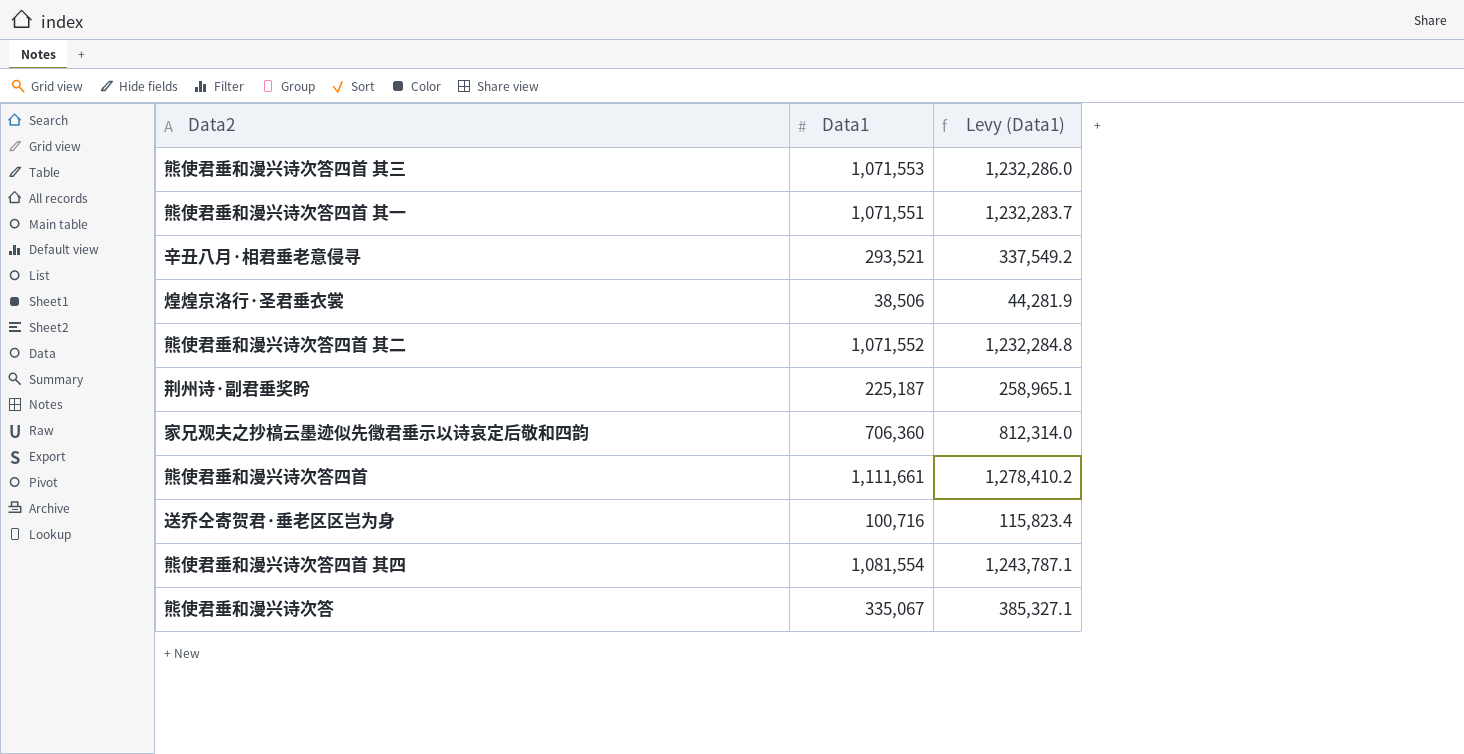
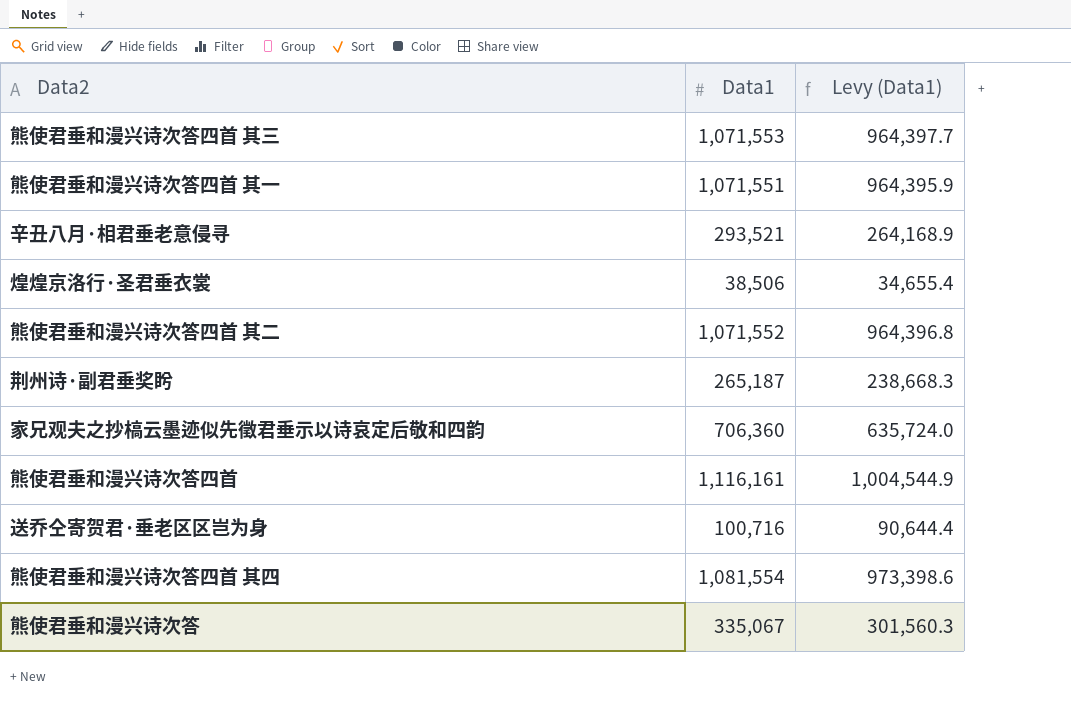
column Levy (Data1) | formula: [Data1] * 1.15 -> [Data1] * 0.9
荆州诗·副君垂奖盻 | Data1: 225,187 -> 265,187
熊使君垂和漫兴诗次答四首 | Data1: 1,111,661 -> 1,116,161

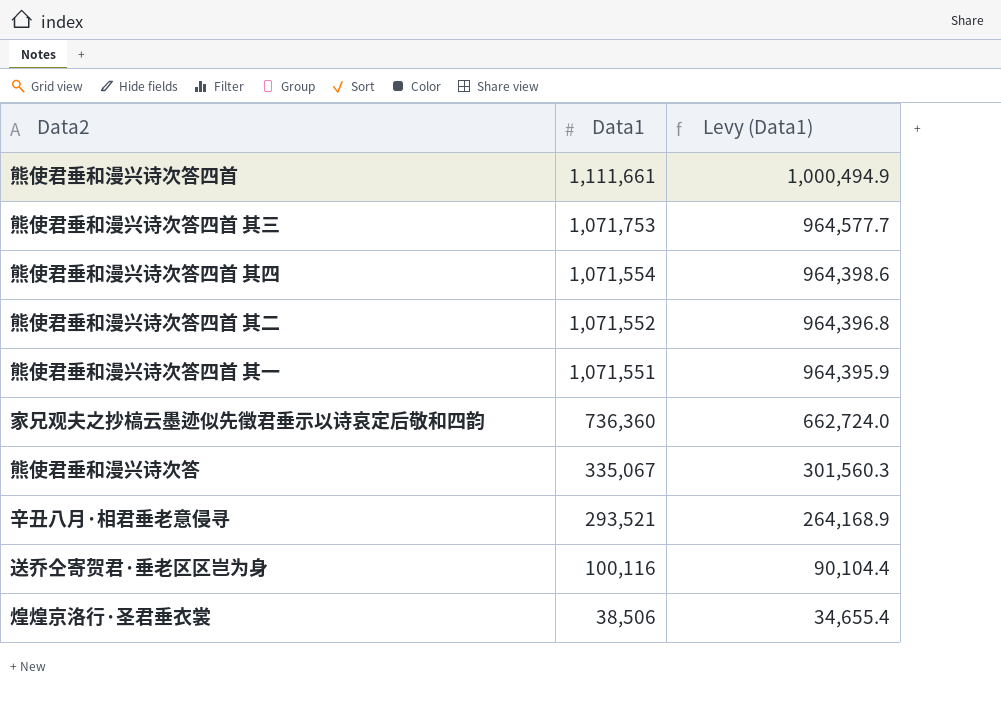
row order: none -> Data1 descending
row 荆州诗·副君垂奖盻: 265,187 | 238,668.3 -> none
熊使君垂和漫兴诗次答四首 | Data1: 1,116,161 -> 1,111,661
熊使君垂和漫兴诗次答四首 | Levy (Data1): 1,004,544.9 -> 1,000,494.9
熊使君垂和漫兴诗次答四首 其三 | Data1: 1,071,553 -> 1,071,753
熊使君垂和漫兴诗次答四首 其三 | Levy (Data1): 964,397.7 -> 964,577.7
熊使君垂和漫兴诗次答四首 其四 | Data1: 1,081,554 -> 1,071,554
熊使君垂和漫兴诗次答四首 其四 | Levy (Data1): 973,398.6 -> 964,398.6
家兄观夫之抄槁云墨迹似先徵君垂示以诗哀定后敬和四韵 | Data1: 706,360 -> 736,360
家兄观夫之抄槁云墨迹似先徵君垂示以诗哀定后敬和四韵 | Levy (Data1): 635,724.0 -> 662,724.0
送乔仝寄贺君·垂老区区岂为身 | Data1: 100,716 -> 100,116
送乔仝寄贺君·垂老区区岂为身 | Levy (Data1): 90,644.4 -> 90,104.4

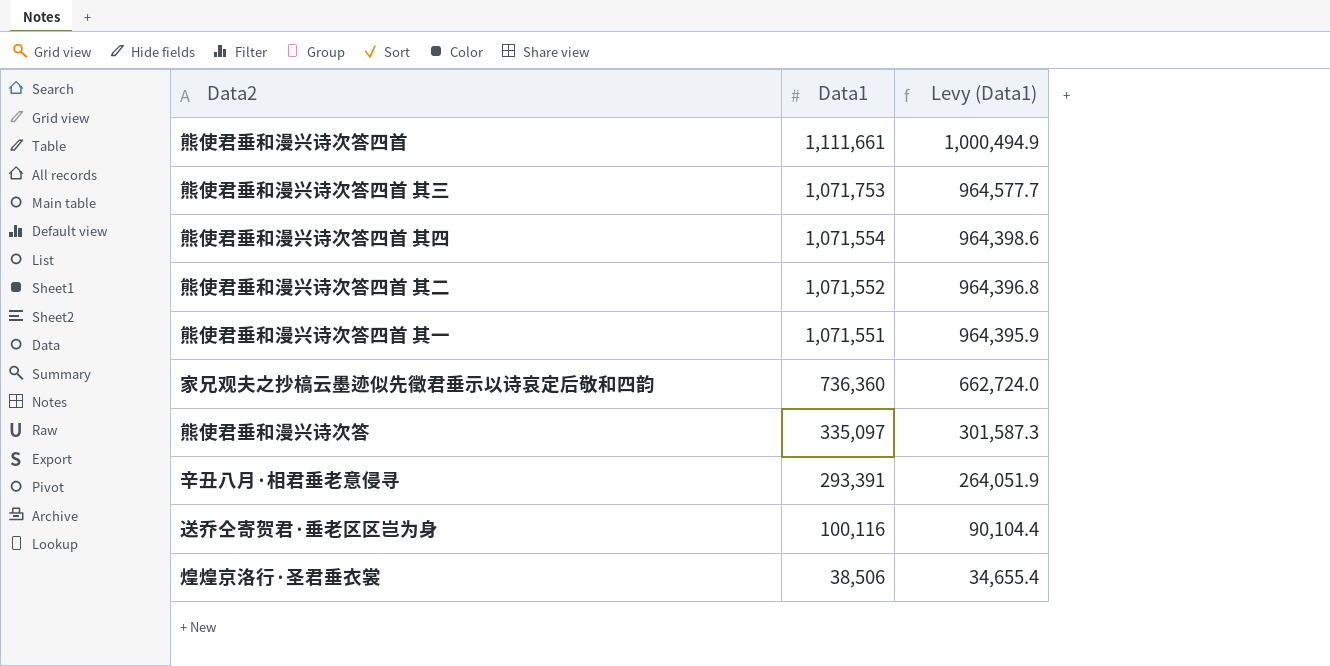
熊使君垂和漫兴诗次答 | Data1: 335,067 -> 335,097
熊使君垂和漫兴诗次答 | Levy (Data1): 301,560.3 -> 301,587.3
辛丑八月·相君垂老意侵寻 | Data1: 293,521 -> 293,391
辛丑八月·相君垂老意侵寻 | Levy (Data1): 264,168.9 -> 264,051.9

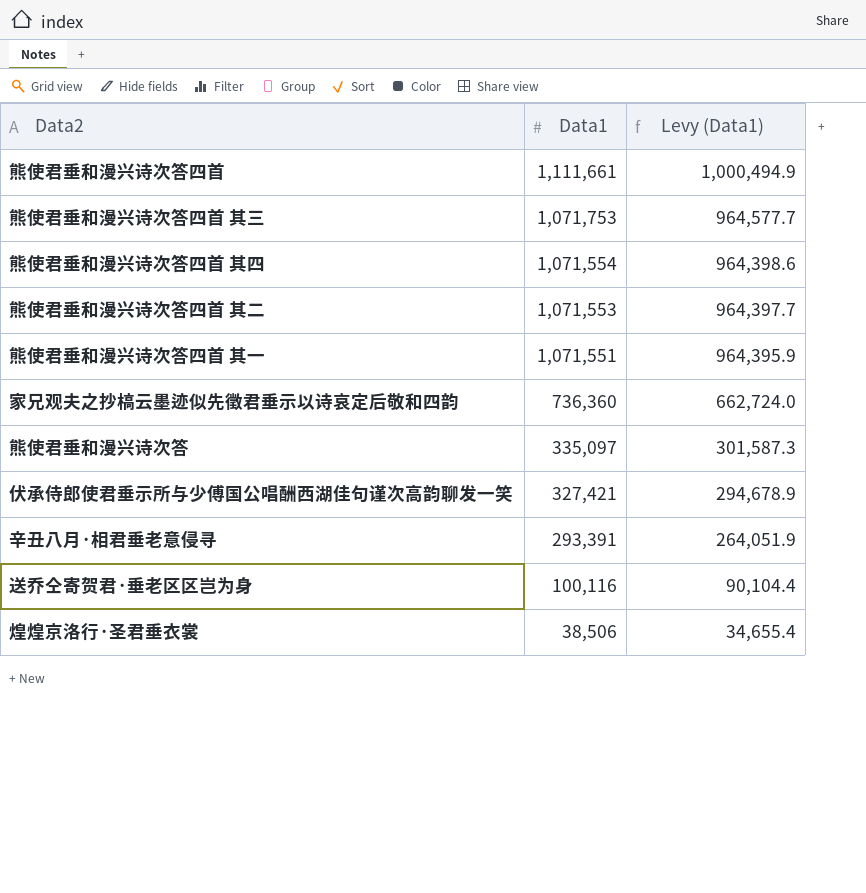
熊使君垂和漫兴诗次答四首 其二 | Data1: 1,071,552 -> 1,071,553
熊使君垂和漫兴诗次答四首 其二 | Levy (Data1): 964,396.8 -> 964,397.7
row 伏承侍郎使君垂示所与少傅国公唱酬西湖佳句谨次高韵聊发一笑: none -> 327,421 | 294,678.9

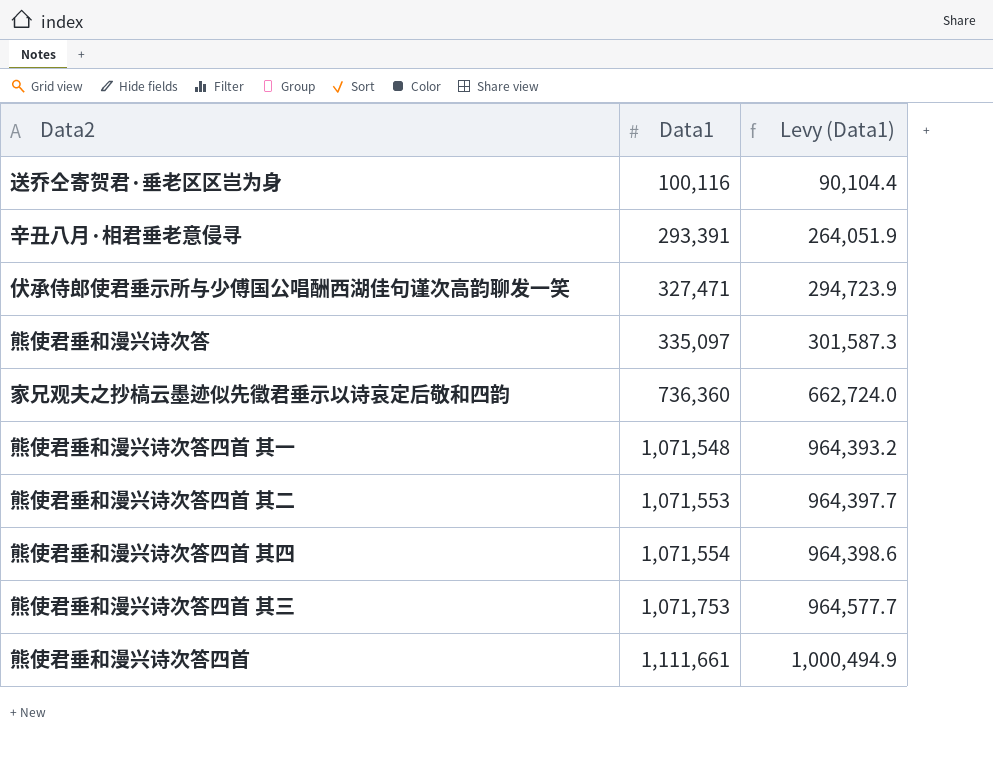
row order: Data1 descending -> Data1 ascending
row 煌煌京洛行·圣君垂衣裳: 38,506 | 34,655.4 -> none
伏承侍郎使君垂示所与少傅国公唱酬西湖佳句谨次高韵聊发一笑 | Data1: 327,421 -> 327,471
伏承侍郎使君垂示所与少傅国公唱酬西湖佳句谨次高韵聊发一笑 | Levy (Data1): 294,678.9 -> 294,723.9
熊使君垂和漫兴诗次答四首 其一 | Data1: 1,071,551 -> 1,071,548
熊使君垂和漫兴诗次答四首 其一 | Levy (Data1): 964,395.9 -> 964,393.2

